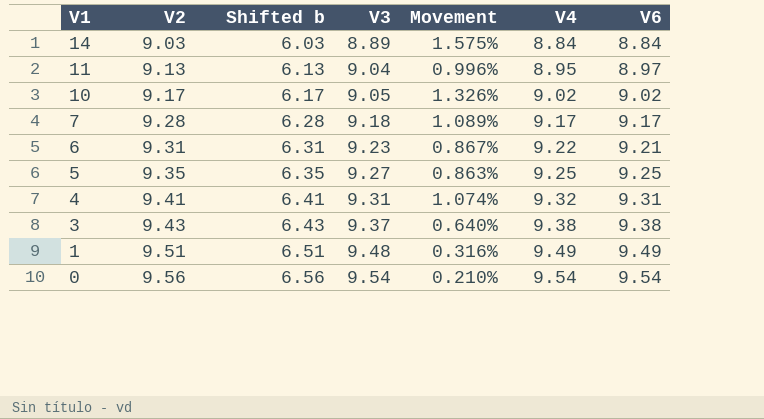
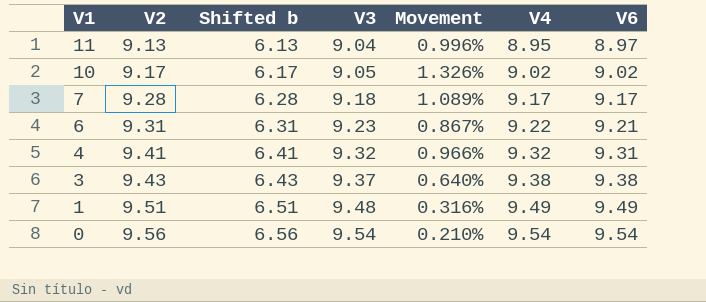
row 14: 9.03 | 6.03 | 8.89 | 1.575% | 8.84 | 8.84 -> none
row 5: 9.35 | 6.35 | 9.27 | 0.863% | 9.25 | 9.25 -> none
4 | V3: 9.31 -> 9.32
4 | Movement: 1.074% -> 0.966%

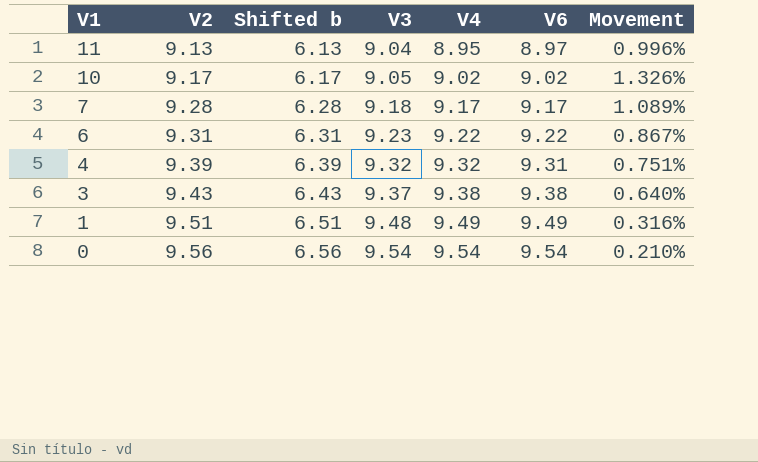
column Movement | position: 5 -> 7
6 | V6: 9.21 -> 9.22
4 | V2: 9.41 -> 9.39
4 | Shifted b: 6.41 -> 6.39
4 | Movement: 0.966% -> 0.751%

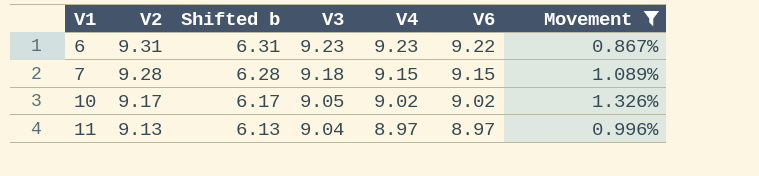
filter: none -> Movement >= 0.867%
row order: V1 descending -> V1 ascending
6 | V4: 9.22 -> 9.23
7 | V4: 9.17 -> 9.15
7 | V6: 9.17 -> 9.15
11 | V4: 8.95 -> 8.97

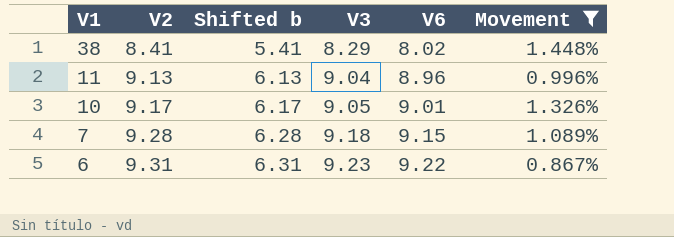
row order: V1 ascending -> V1 descending
column V4 | position: 5 -> none
row 38: none -> 8.41 | 5.41 | 8.29 | 8.02 | 1.448%
11 | V6: 8.97 -> 8.96
10 | V6: 9.02 -> 9.01

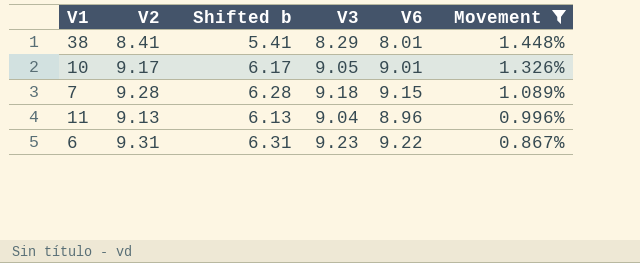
row order: V1 descending -> Movement descending
38 | V6: 8.02 -> 8.01

